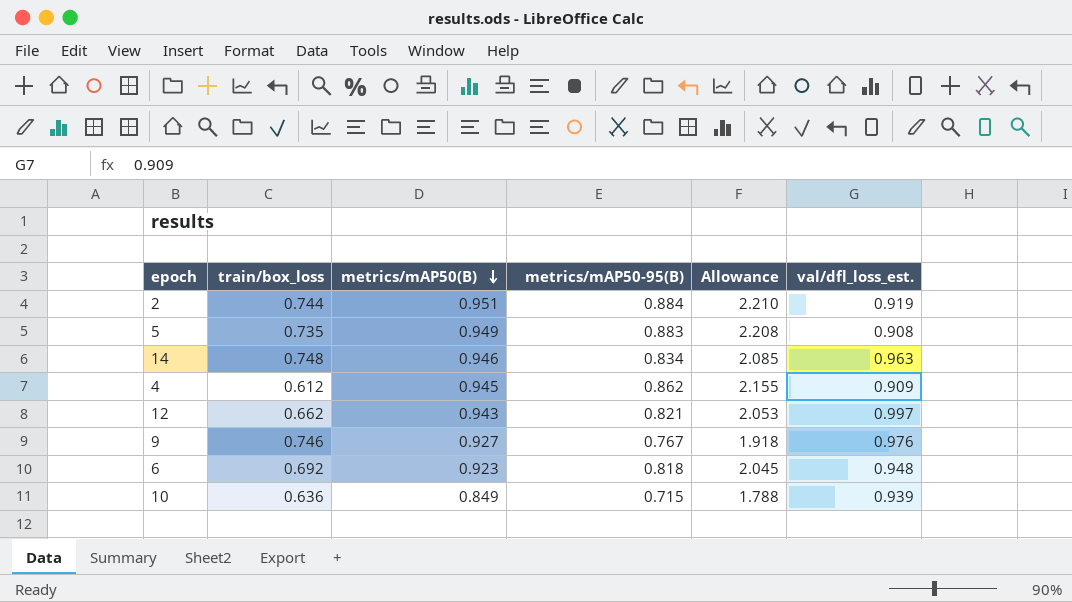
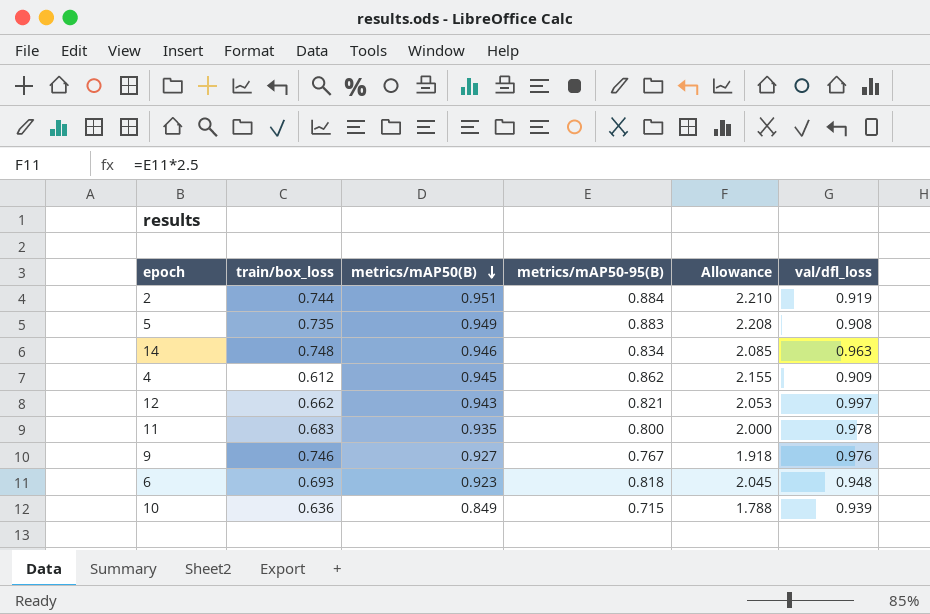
column name: val/dfl_loss_est. -> val/dfl_loss
row 11: none -> 0.683 | 0.935 | 0.800 | 2.000 | 0.978
6 | train/box_loss: 0.692 -> 0.693

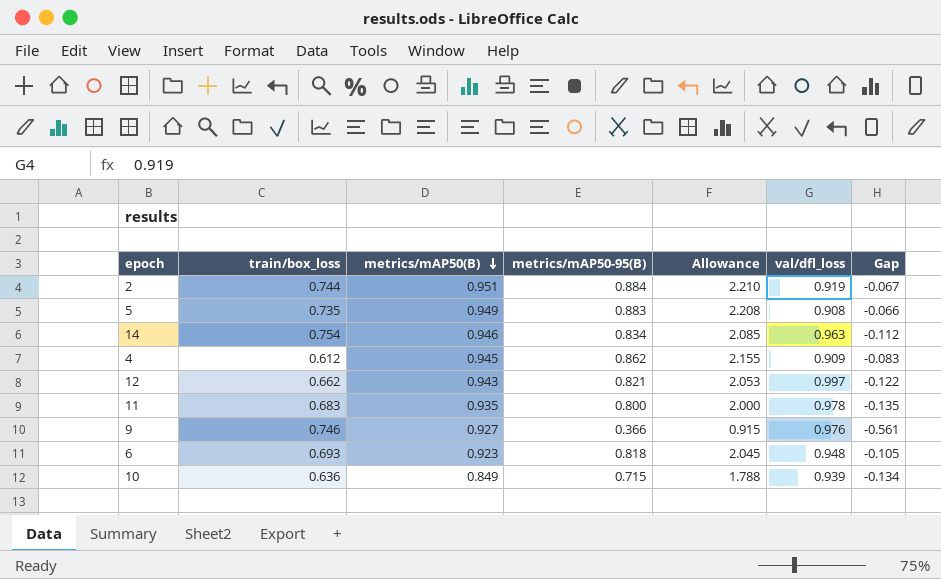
column Gap | formula: none -> [metrics/mAP50-95(B)] - [metrics/mAP50(B)]
14 | train/box_loss: 0.748 -> 0.754
9 | metrics/mAP50-95(B): 0.767 -> 0.366
9 | Allowance: 1.918 -> 0.915

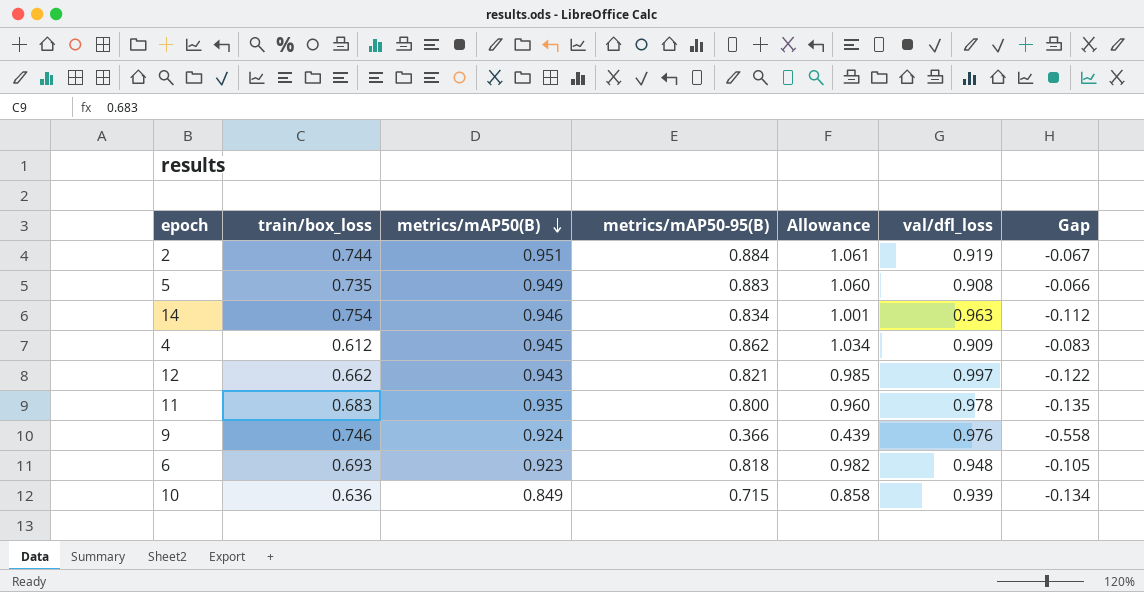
column Allowance | formula: [metrics/mAP50-95(B)] * 2.5 -> [metrics/mAP50-95(B)] * 1.2
9 | metrics/mAP50(B): 0.927 -> 0.924
9 | Gap: -0.561 -> -0.558

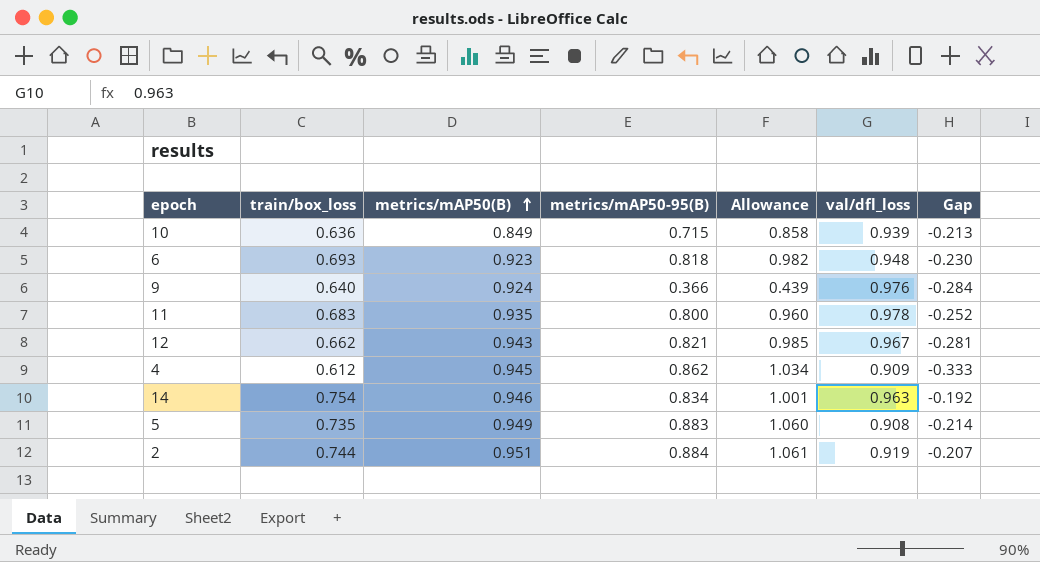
row order: metrics/mAP50(B) descending -> metrics/mAP50(B) ascending
column Gap | formula: [metrics/mAP50-95(B)] - [metrics/mAP50(B)] -> [train/box_loss] - [metrics/mAP50(B)]
9 | train/box_loss: 0.746 -> 0.640
12 | val/dfl_loss: 0.997 -> 0.967

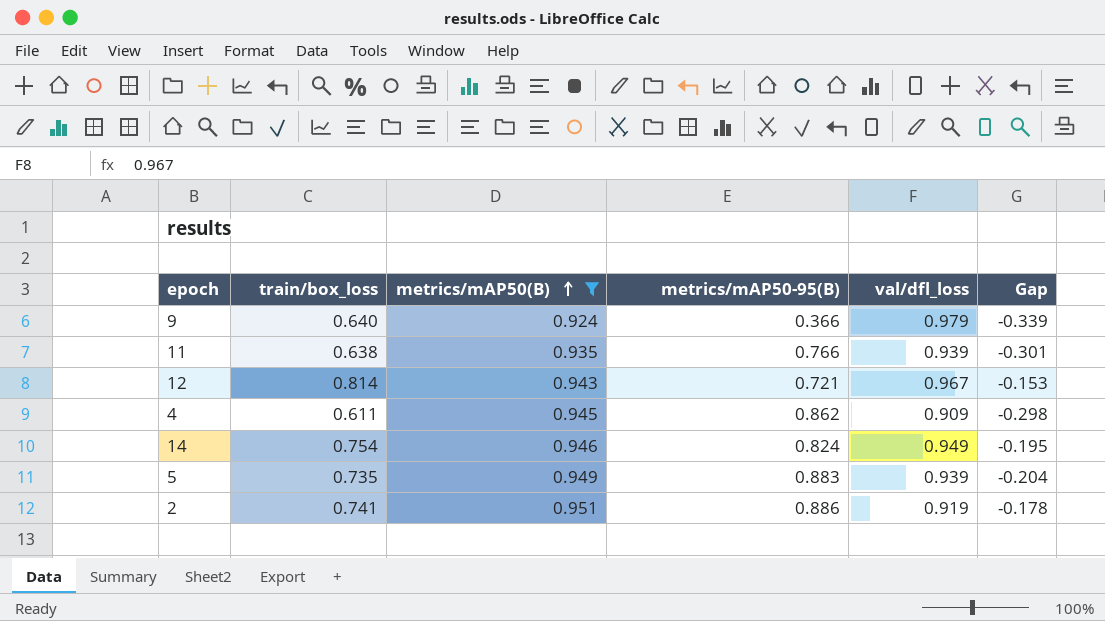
filter: none -> metrics/mAP50(B) >= 0.924
column Allowance | formula: [metrics/mAP50-95(B)] * 1.2 -> none
column Gap | formula: [train/box_loss] - [metrics/mAP50(B)] -> [train/box_loss] - [val/dfl_loss]
9 | val/dfl_loss: 0.976 -> 0.979
11 | train/box_loss: 0.683 -> 0.638
11 | metrics/mAP50-95(B): 0.800 -> 0.766
11 | val/dfl_loss: 0.978 -> 0.939
12 | train/box_loss: 0.662 -> 0.814
12 | metrics/mAP50-95(B): 0.821 -> 0.721
4 | train/box_loss: 0.612 -> 0.611
14 | metrics/mAP50-95(B): 0.834 -> 0.824
14 | val/dfl_loss: 0.963 -> 0.949
5 | val/dfl_loss: 0.908 -> 0.939
2 | train/box_loss: 0.744 -> 0.741
2 | metrics/mAP50-95(B): 0.884 -> 0.886

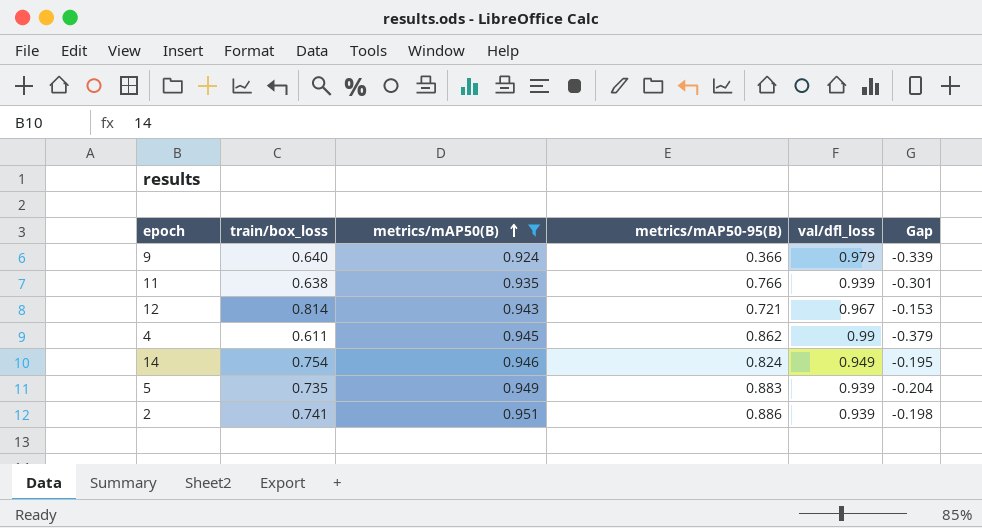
4 | val/dfl_loss: 0.909 -> 0.99
4 | Gap: -0.298 -> -0.379
2 | val/dfl_loss: 0.919 -> 0.939
2 | Gap: -0.178 -> -0.198

